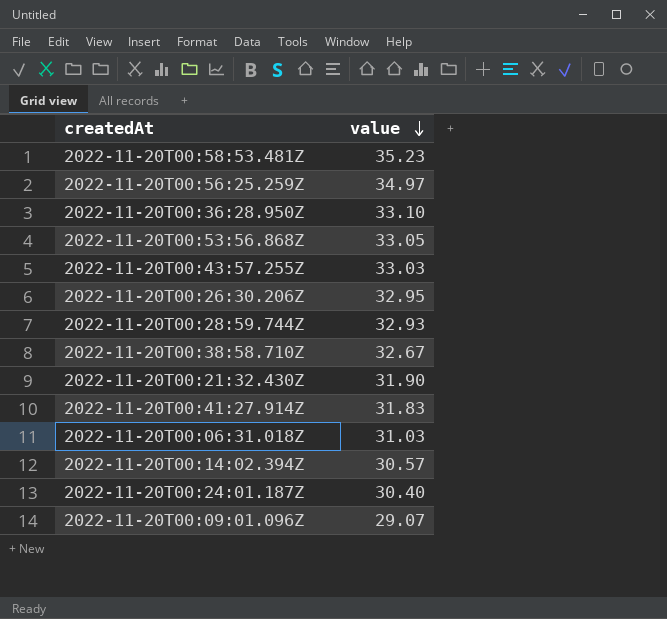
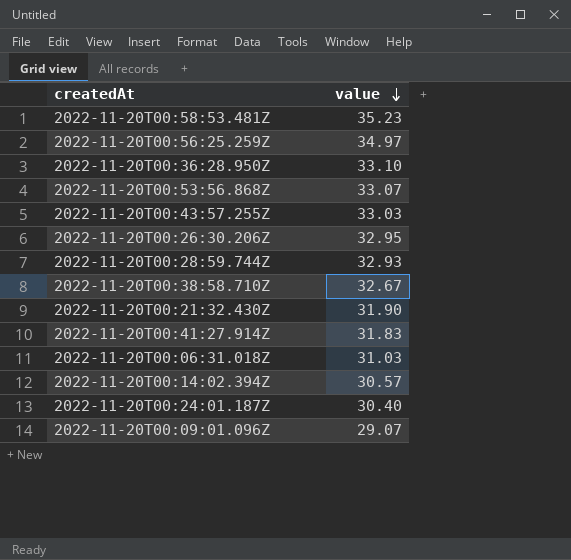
2022-11-20T00:53:56.868Z | value: 33.05 -> 33.07

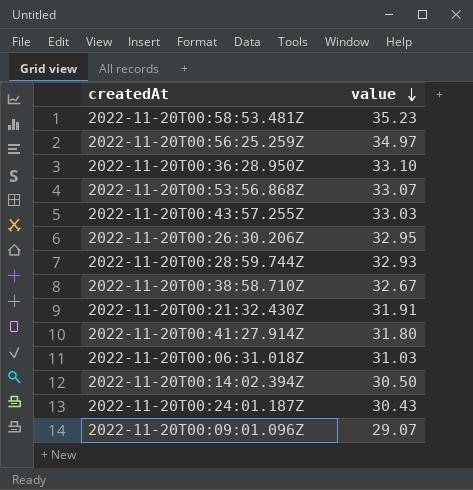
2022-11-20T00:21:32.430Z | value: 31.90 -> 31.91
2022-11-20T00:41:27.914Z | value: 31.83 -> 31.80
2022-11-20T00:14:02.394Z | value: 30.57 -> 30.50
2022-11-20T00:24:01.187Z | value: 30.40 -> 30.43

